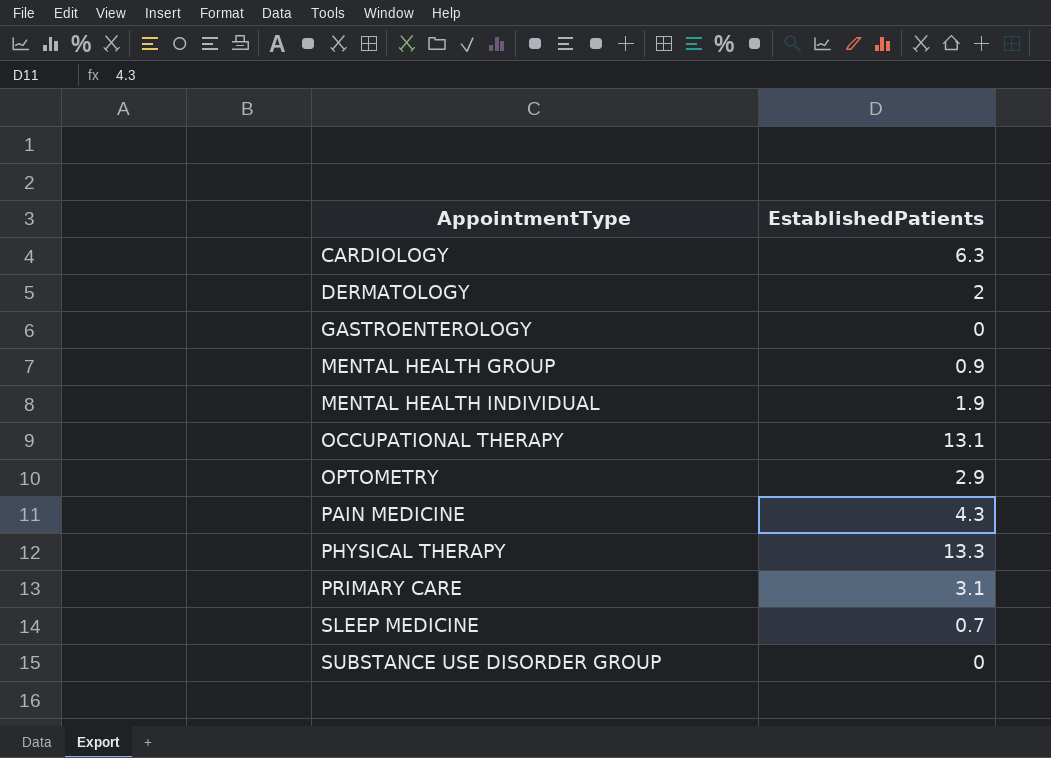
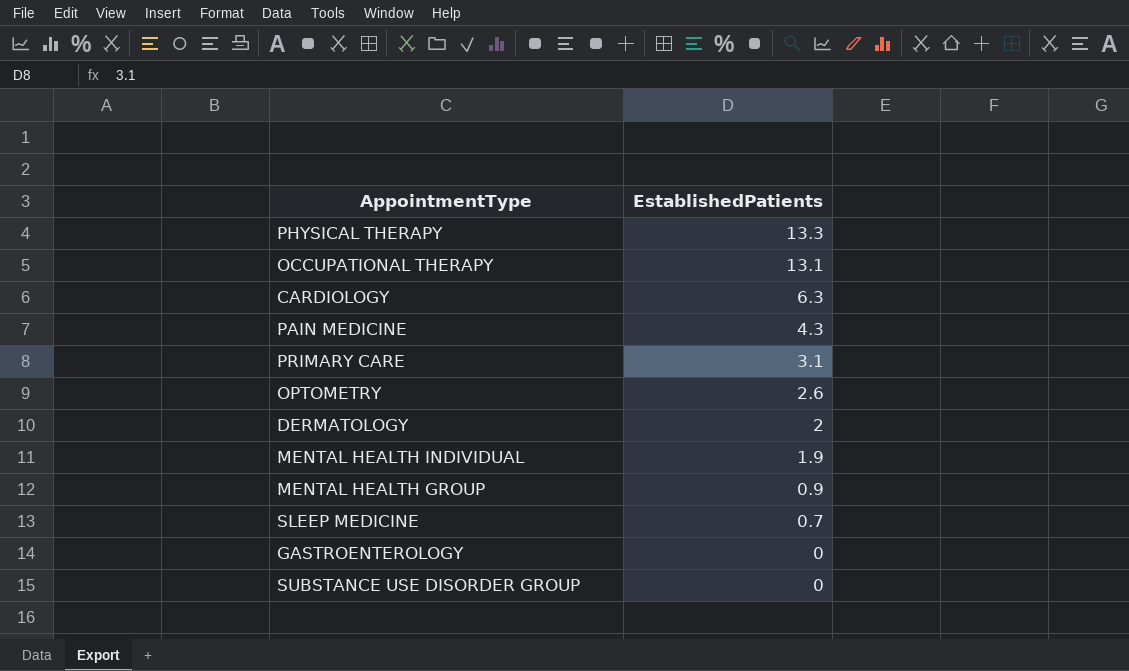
row order: AppointmentType ascending -> EstablishedPatients descending
OPTOMETRY | EstablishedPatients: 2.9 -> 2.6

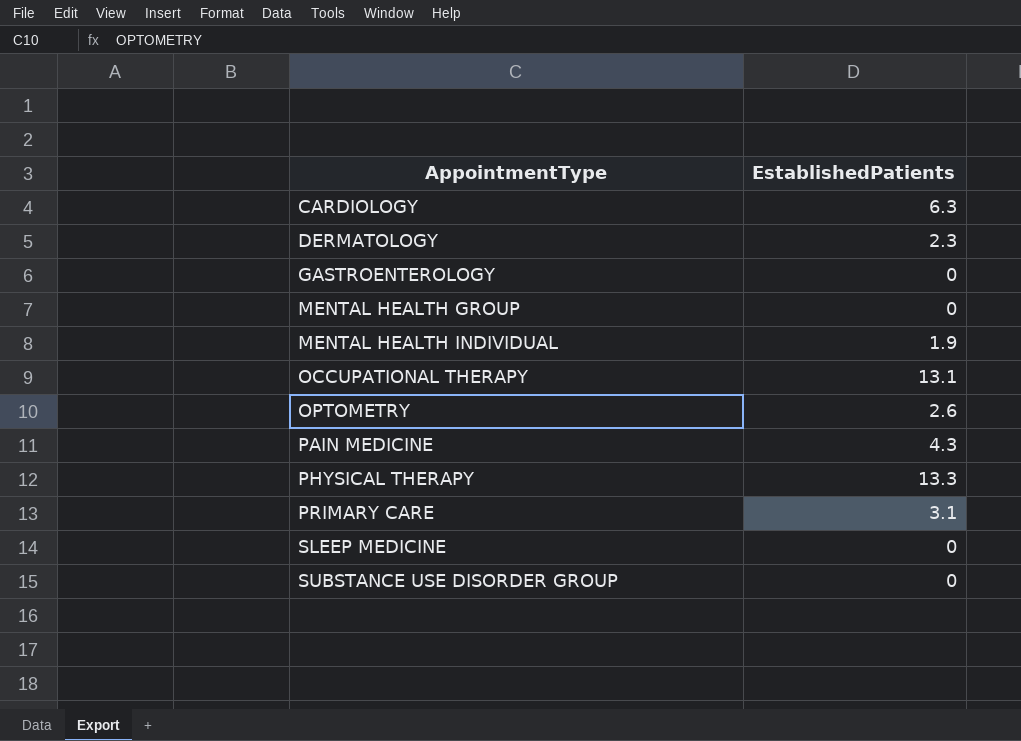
row order: EstablishedPatients descending -> AppointmentType ascending
DERMATOLOGY | EstablishedPatients: 2 -> 2.3
MENTAL HEALTH GROUP | EstablishedPatients: 0.9 -> 0
SLEEP MEDICINE | EstablishedPatients: 0.7 -> 0

